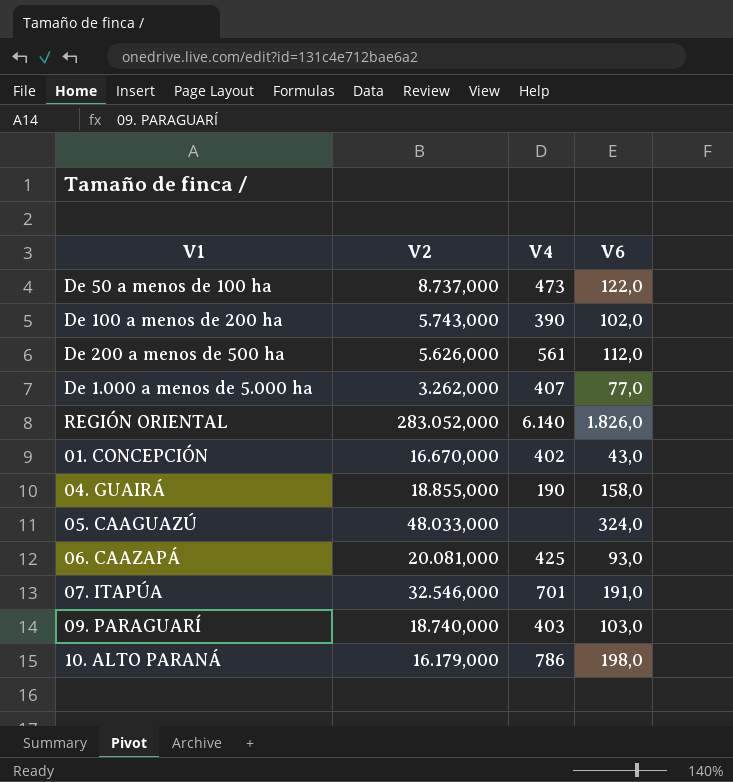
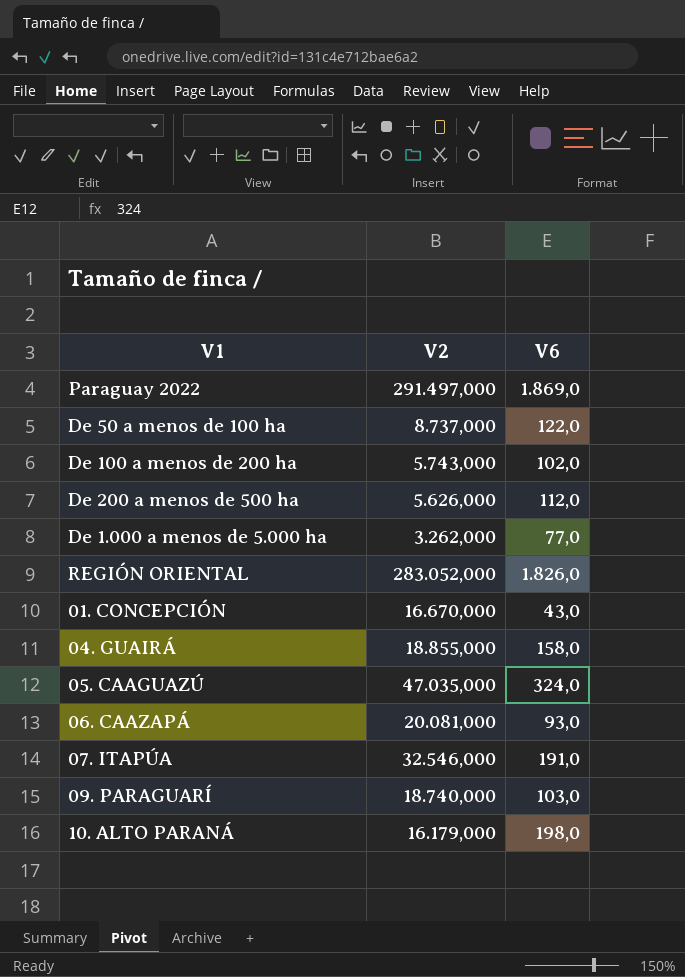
column V4 | position: 3 -> none
row Paraguay 2022: none -> 291.497,000 | 1.869,0
05. CAAGUAZÚ | V2: 48.033,000 -> 47.035,000

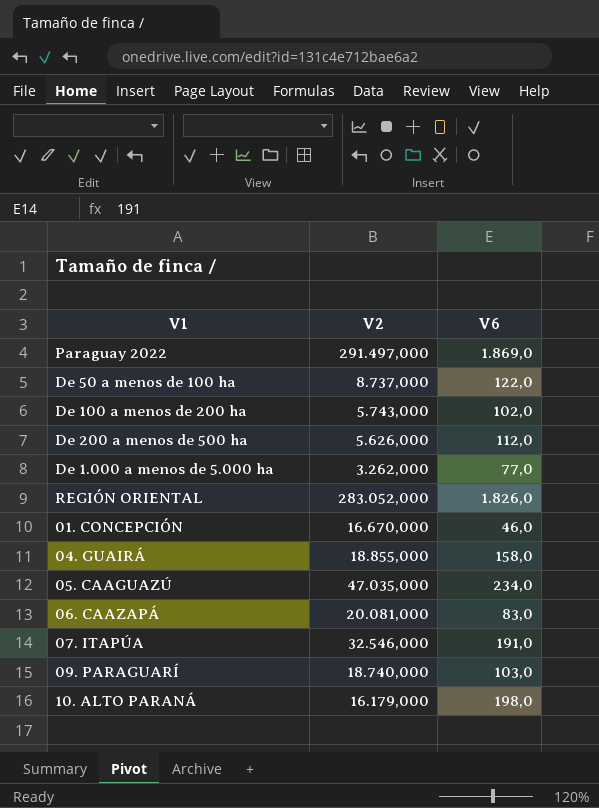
01. CONCEPCIÓN | V6: 43,0 -> 46,0
05. CAAGUAZÚ | V6: 324,0 -> 234,0
06. CAAZAPÁ | V6: 93,0 -> 83,0

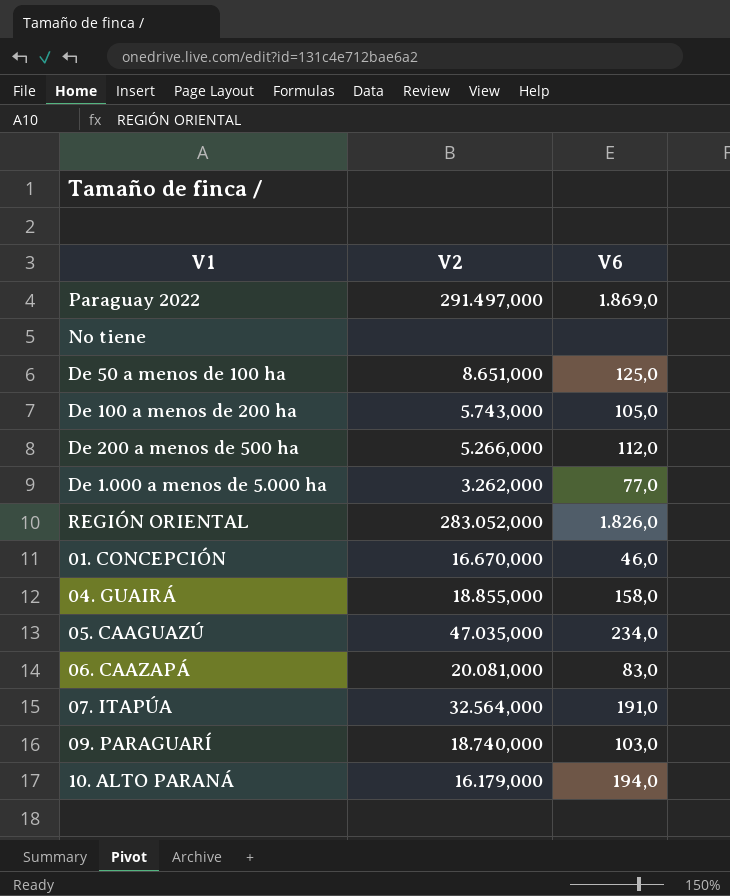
row No tiene: none -> none | none
De 50 a menos de 100 ha | V2: 8.737,000 -> 8.651,000
De 50 a menos de 100 ha | V6: 122,0 -> 125,0
De 100 a menos de 200 ha | V6: 102,0 -> 105,0
De 200 a menos de 500 ha | V2: 5.626,000 -> 5.266,000
07. ITAPÚA | V2: 32.546,000 -> 32.564,000
10. ALTO PARANÁ | V6: 198,0 -> 194,0

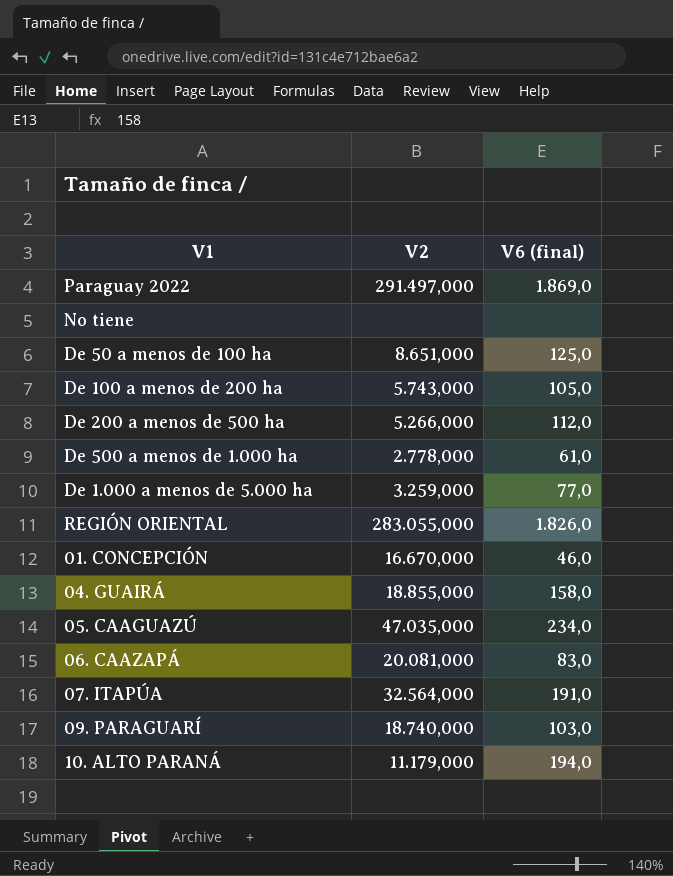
column name: V6 -> V6 (final)
row De 500 a menos de 1.000 ha: none -> 2.778,000 | 61,0
De 1.000 a menos de 5.000 ha | V2: 3.262,000 -> 3.259,000
REGIÓN ORIENTAL | V2: 283.052,000 -> 283.055,000
10. ALTO PARANÁ | V2: 16.179,000 -> 11.179,000

